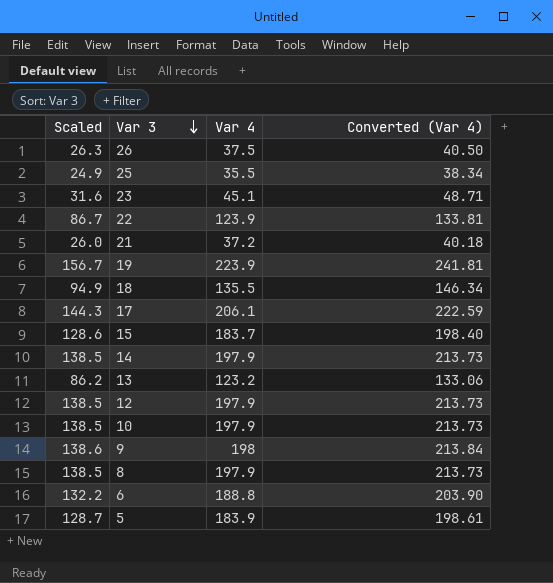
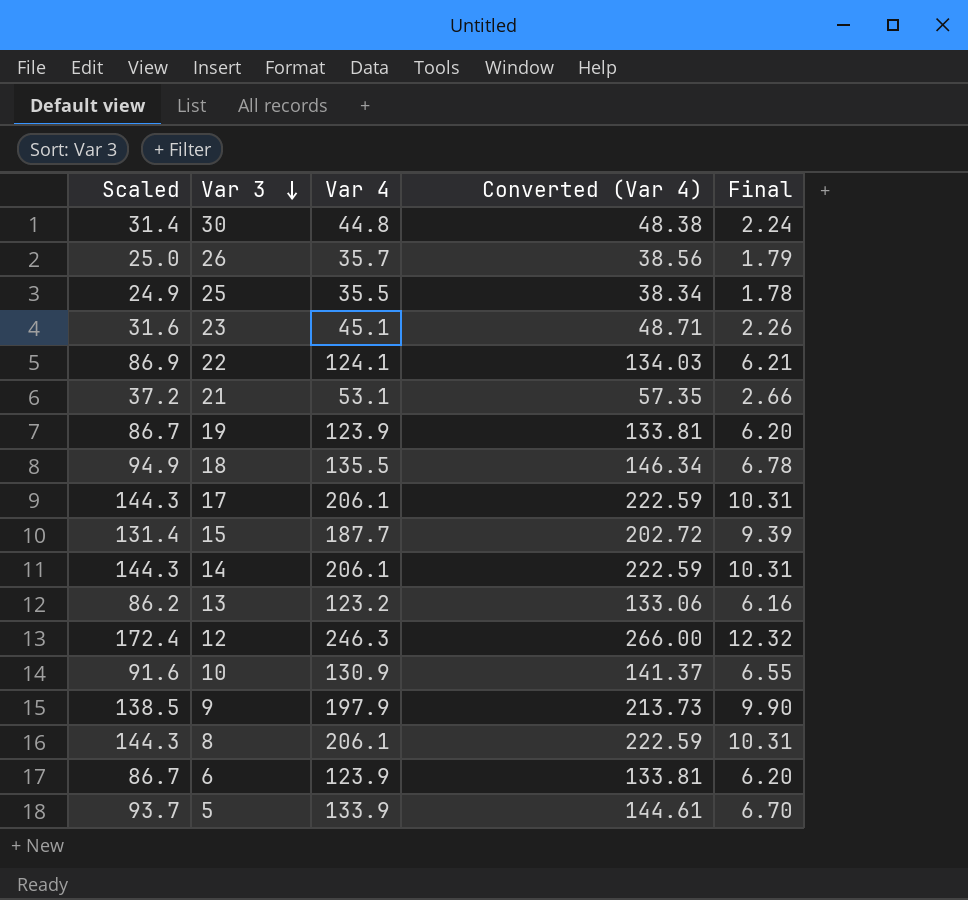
column Final | formula: none -> [Var 4] * 0.05
row 30: none -> 31.4 | 44.8 | 48.38 | 2.24
26 | Scaled: 26.3 -> 25.0
26 | Var 4: 37.5 -> 35.7
26 | Converted (Var 4): 40.50 -> 38.56
22 | Scaled: 86.7 -> 86.9
22 | Var 4: 123.9 -> 124.1
22 | Converted (Var 4): 133.81 -> 134.03
21 | Scaled: 26.0 -> 37.2
21 | Var 4: 37.2 -> 53.1
21 | Converted (Var 4): 40.18 -> 57.35
19 | Scaled: 156.7 -> 86.7
19 | Var 4: 223.9 -> 123.9
19 | Converted (Var 4): 241.81 -> 133.81
15 | Scaled: 128.6 -> 131.4
15 | Var 4: 183.7 -> 187.7
15 | Converted (Var 4): 198.40 -> 202.72
14 | Scaled: 138.5 -> 144.3
14 | Var 4: 197.9 -> 206.1
14 | Converted (Var 4): 213.73 -> 222.59
12 | Scaled: 138.5 -> 172.4
12 | Var 4: 197.9 -> 246.3
12 | Converted (Var 4): 213.73 -> 266.00
10 | Scaled: 138.5 -> 91.6
10 | Var 4: 197.9 -> 130.9
10 | Converted (Var 4): 213.73 -> 141.37
9 | Scaled: 138.6 -> 138.5
9 | Var 4: 198 -> 197.9
9 | Converted (Var 4): 213.84 -> 213.73
8 | Scaled: 138.5 -> 144.3
8 | Var 4: 197.9 -> 206.1
8 | Converted (Var 4): 213.73 -> 222.59
6 | Scaled: 132.2 -> 86.7
6 | Var 4: 188.8 -> 123.9
6 | Converted (Var 4): 203.90 -> 133.81
5 | Scaled: 128.7 -> 93.7
5 | Var 4: 183.9 -> 133.9
5 | Converted (Var 4): 198.61 -> 144.61

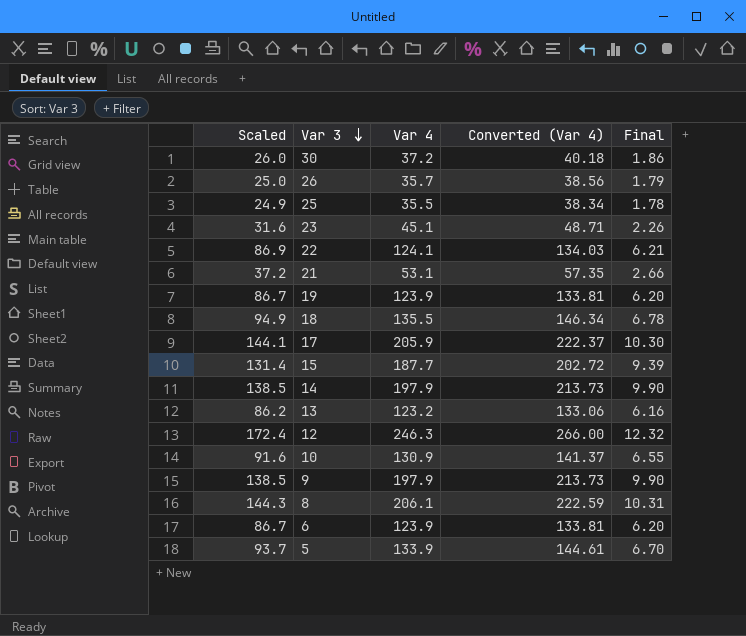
30 | Scaled: 31.4 -> 26.0
30 | Var 4: 44.8 -> 37.2
30 | Converted (Var 4): 48.38 -> 40.18
30 | Final: 2.24 -> 1.86
17 | Scaled: 144.3 -> 144.1
17 | Var 4: 206.1 -> 205.9
17 | Converted (Var 4): 222.59 -> 222.37
17 | Final: 10.31 -> 10.30
14 | Scaled: 144.3 -> 138.5
14 | Var 4: 206.1 -> 197.9
14 | Converted (Var 4): 222.59 -> 213.73
14 | Final: 10.31 -> 9.90

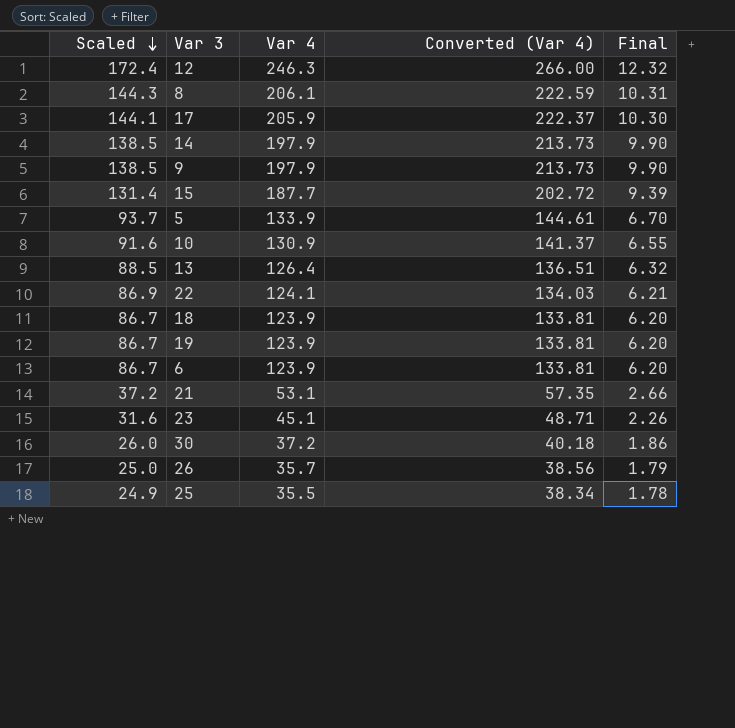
row order: Var 3 descending -> Scaled descending
13 | Scaled: 86.2 -> 88.5
13 | Var 4: 123.2 -> 126.4
13 | Converted (Var 4): 133.06 -> 136.51
13 | Final: 6.16 -> 6.32
18 | Scaled: 94.9 -> 86.7
18 | Var 4: 135.5 -> 123.9
18 | Converted (Var 4): 146.34 -> 133.81
18 | Final: 6.78 -> 6.20

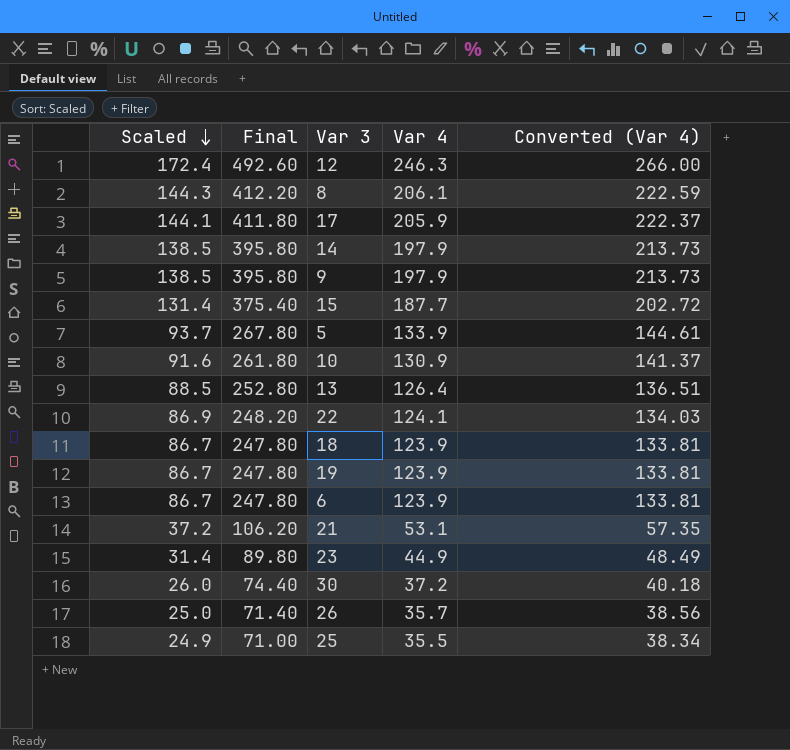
column Final | formula: [Var 4] * 0.05 -> [Var 4] * 2
column Final | position: 5 -> 2
23 | Scaled: 31.6 -> 31.4
23 | Var 4: 45.1 -> 44.9
23 | Converted (Var 4): 48.71 -> 48.49

